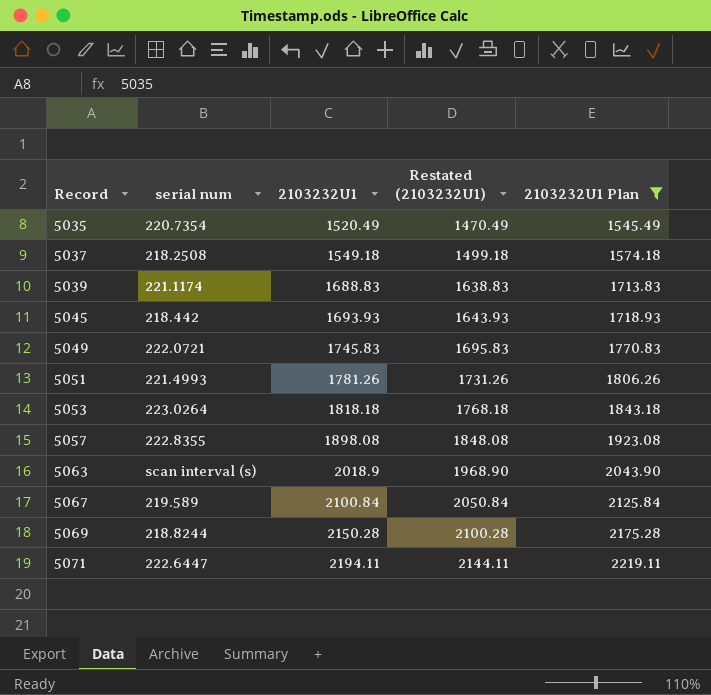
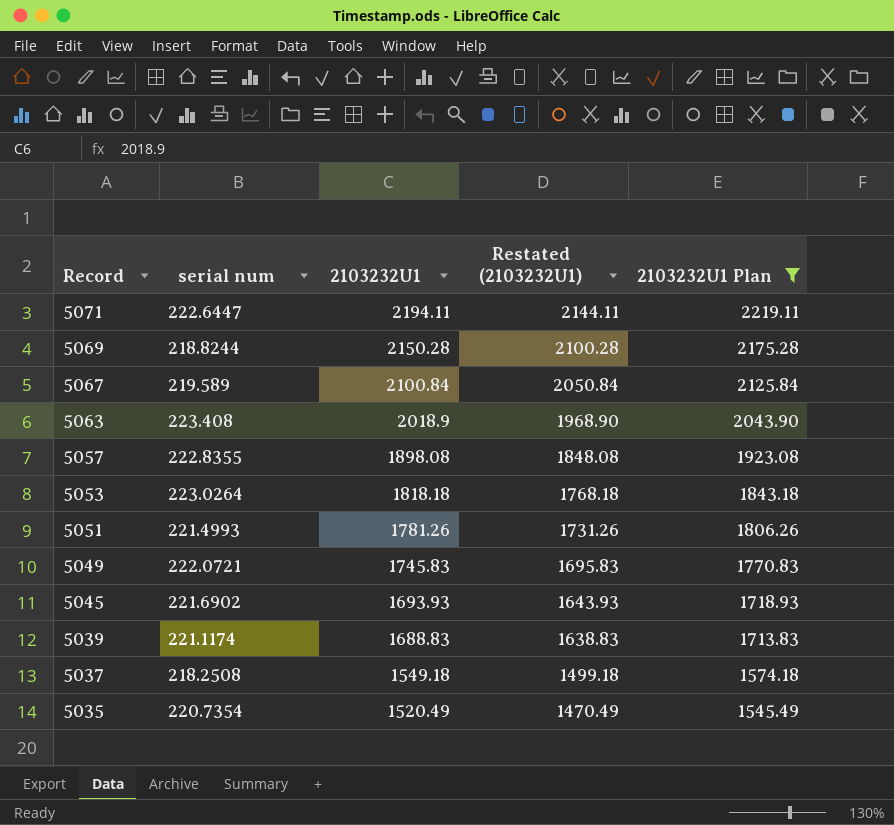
row order: Record ascending -> Record descending
5063 | serial num: scan interval (s) -> 223.408
5045 | serial num: 218.442 -> 221.6902

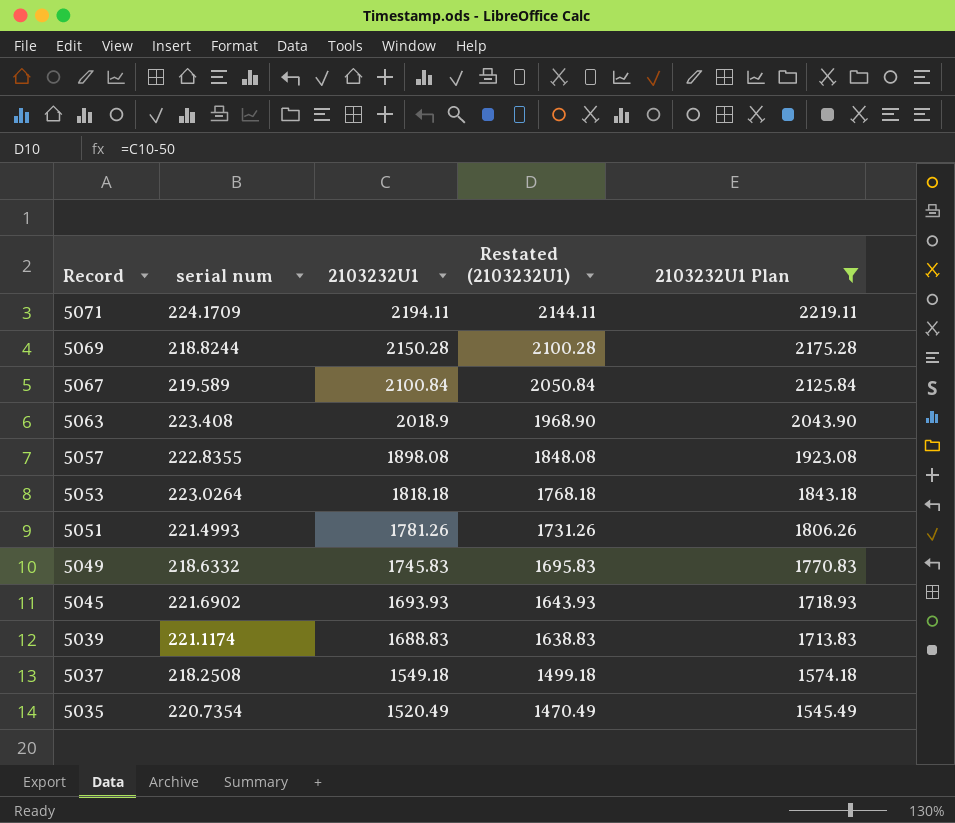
5071 | serial num: 222.6447 -> 224.1709
5049 | serial num: 222.0721 -> 218.6332

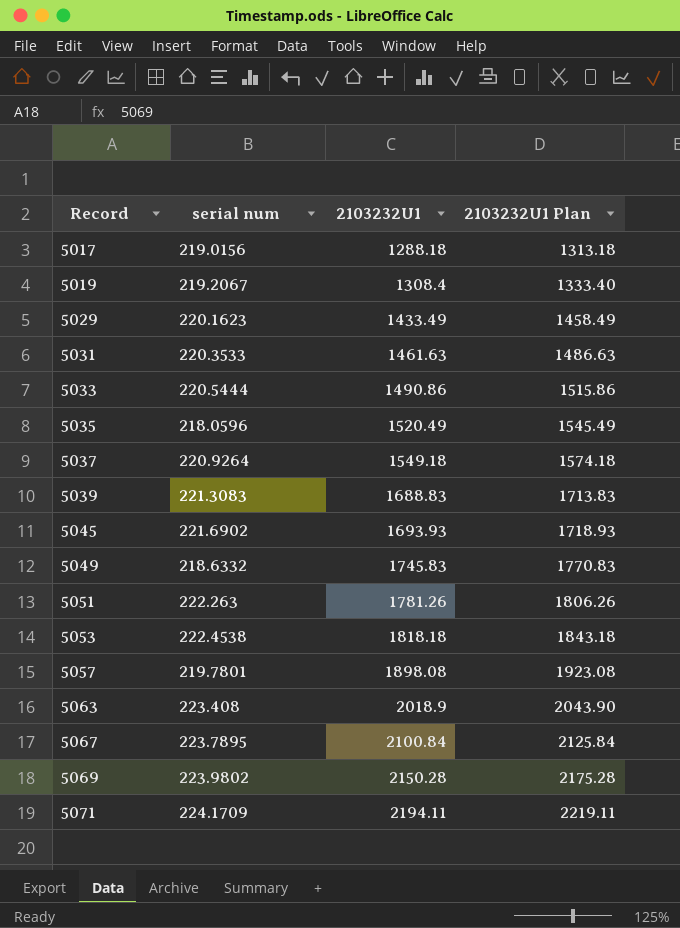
filter: 2103232U1 Plan >= 1545.49 -> none
row order: Record descending -> Record ascending
column Restated (2103232U1) | formula: [2103232U1] - 50 -> none
5035 | serial num: 220.7354 -> 218.0596
5037 | serial num: 218.2508 -> 220.9264
5039 | serial num: 221.1174 -> 221.3083
5051 | serial num: 221.4993 -> 222.263
5053 | serial num: 223.0264 -> 222.4538
5057 | serial num: 222.8355 -> 219.7801
5067 | serial num: 219.589 -> 223.7895
5069 | serial num: 218.8244 -> 223.9802

